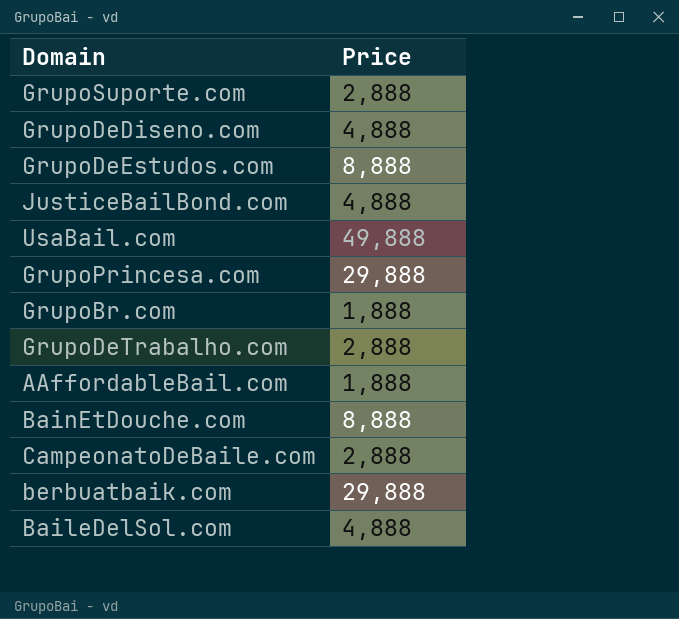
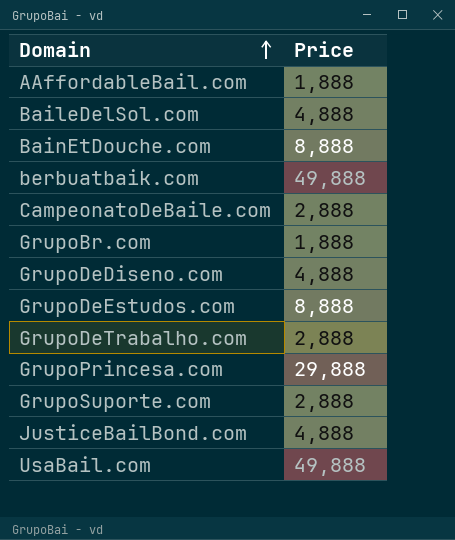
row order: none -> Domain ascending
berbuatbaik.com | Price: 29,888 -> 49,888

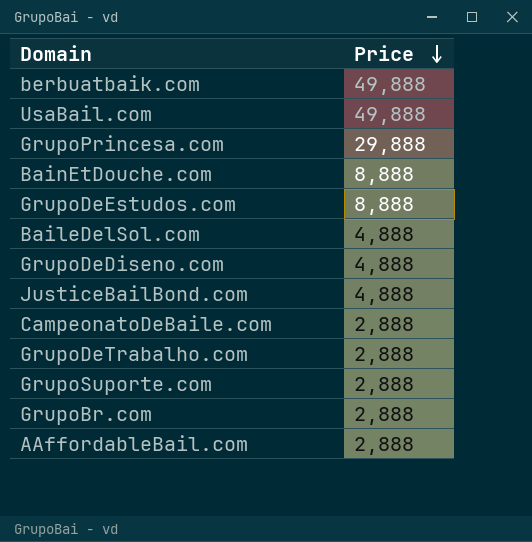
row order: Domain ascending -> Price descending
GrupoBr.com | Price: 1,888 -> 2,888
AAffordableBail.com | Price: 1,888 -> 2,888

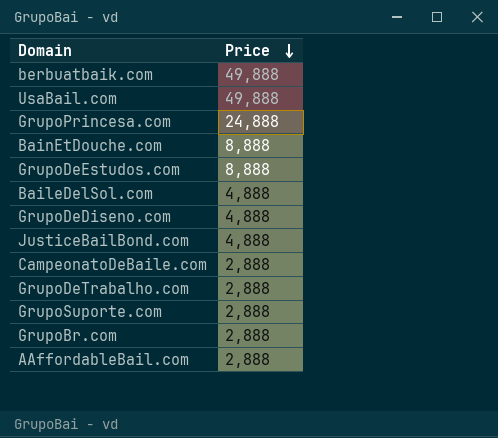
GrupoPrincesa.com | Price: 29,888 -> 24,888

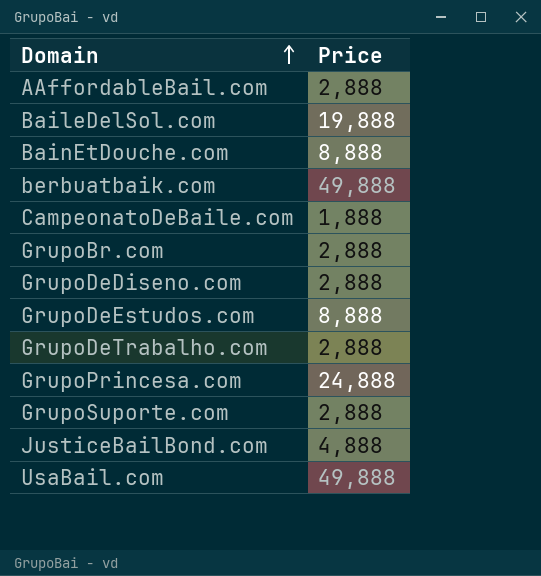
row order: Price descending -> Domain ascending
BaileDelSol.com | Price: 4,888 -> 19,888
CampeonatoDeBaile.com | Price: 2,888 -> 1,888
GrupoDeDiseno.com | Price: 4,888 -> 2,888

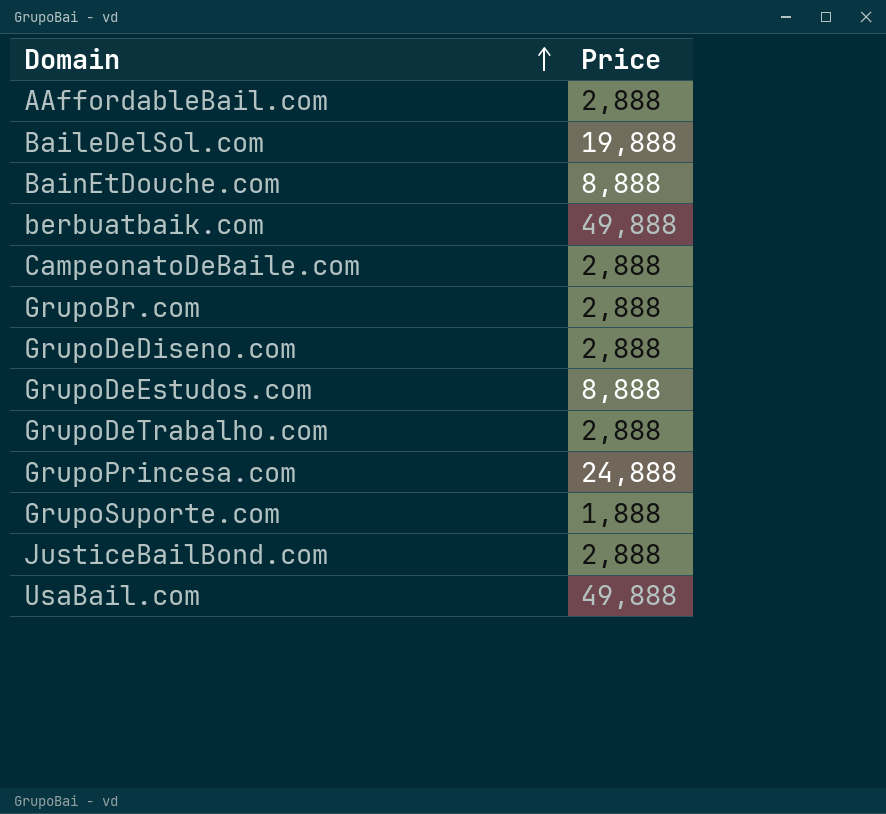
CampeonatoDeBaile.com | Price: 1,888 -> 2,888
GrupoSuporte.com | Price: 2,888 -> 1,888
JusticeBailBond.com | Price: 4,888 -> 2,888

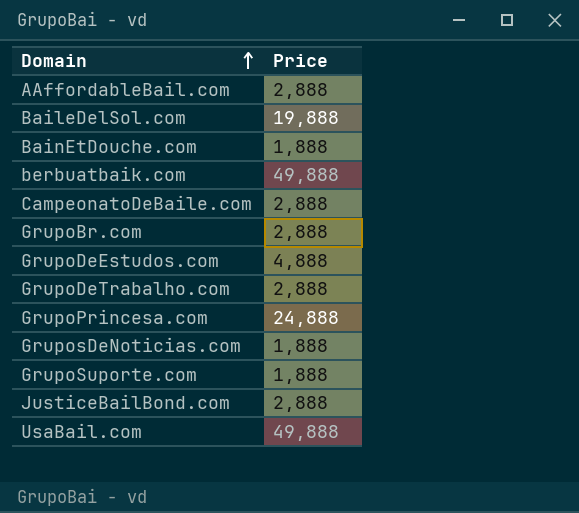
row GrupoDeDiseno.com: 2,888 -> none
BainEtDouche.com | Price: 8,888 -> 1,888
GrupoDeEstudos.com | Price: 8,888 -> 4,888
row GruposDeNoticias.com: none -> 1,888

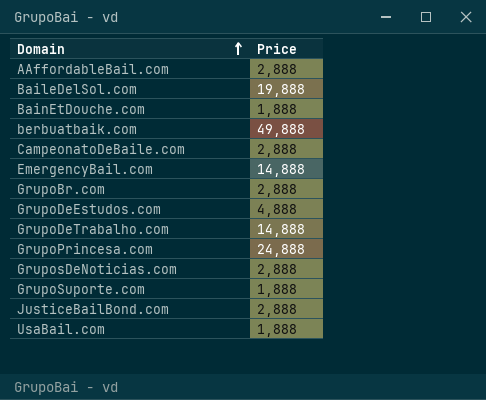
row EmergencyBail.com: none -> 14,888
GrupoDeTrabalho.com | Price: 2,888 -> 14,888
GruposDeNoticias.com | Price: 1,888 -> 2,888
UsaBail.com | Price: 49,888 -> 1,888

